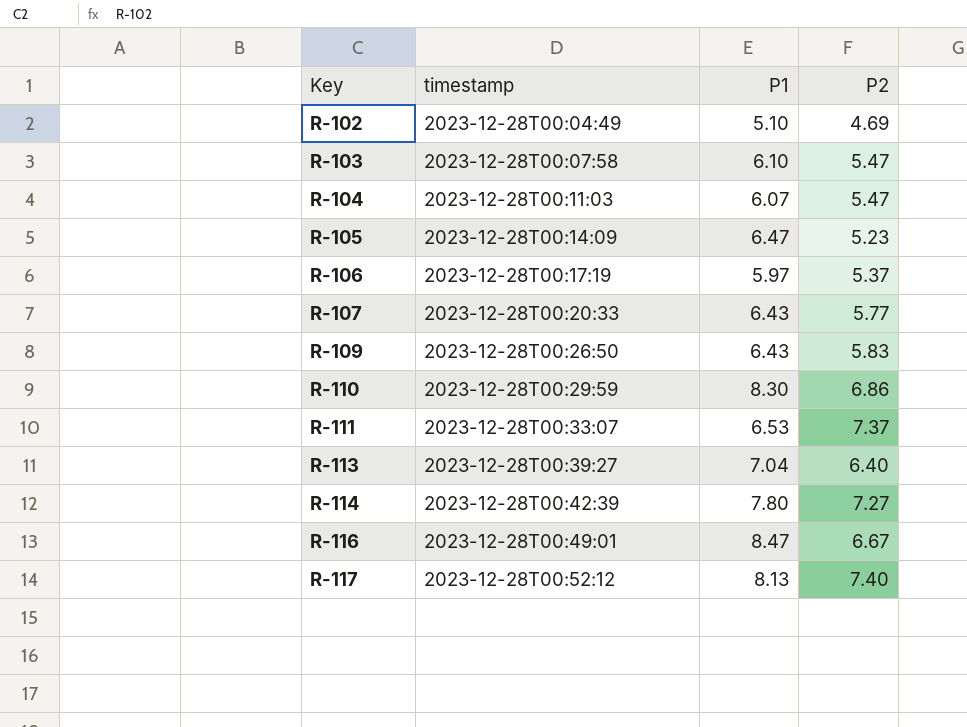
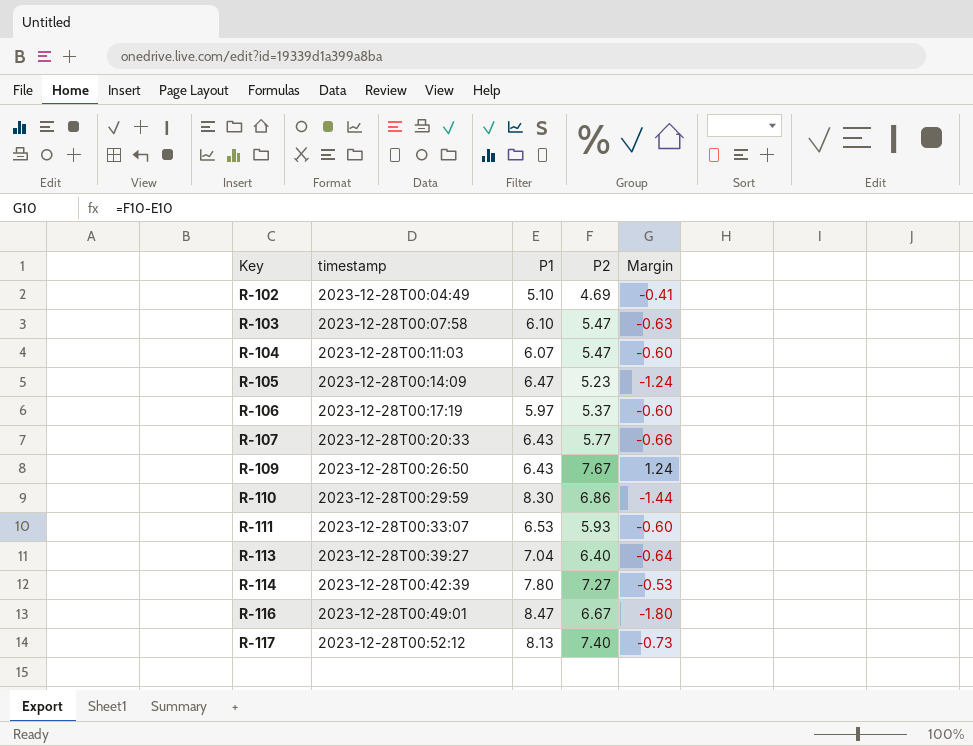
column Margin | formula: none -> [P2] - [P1]
R-109 | P2: 5.83 -> 7.67
R-111 | P2: 7.37 -> 5.93

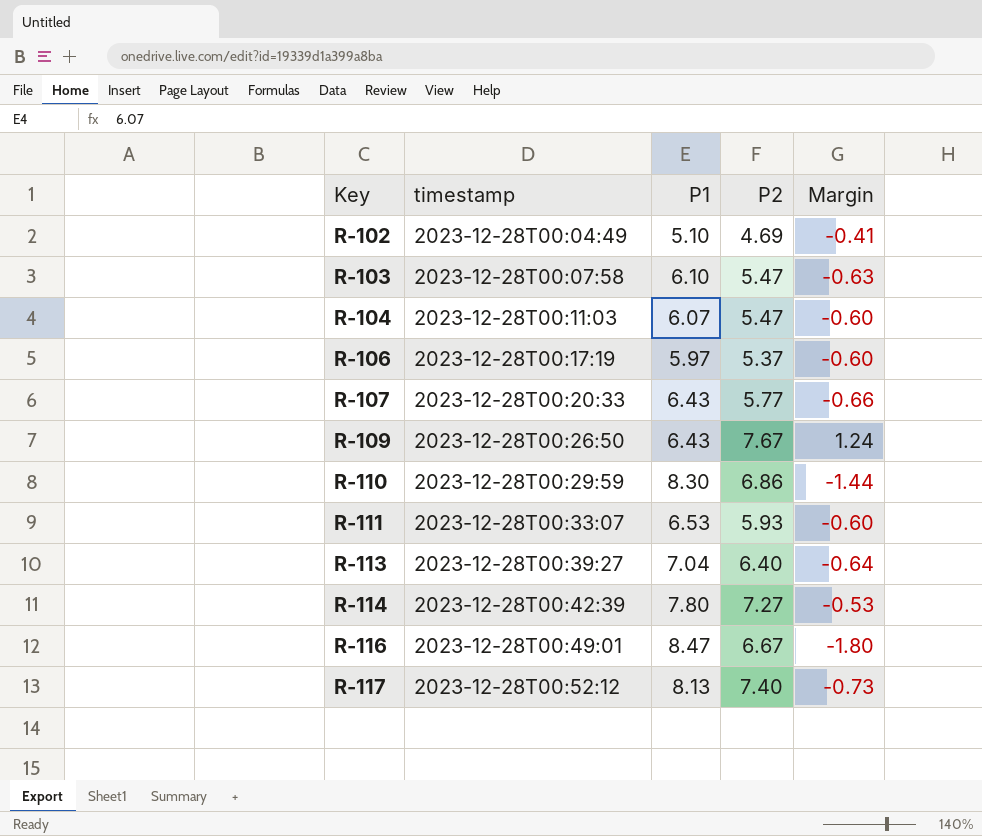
row R-105: 2023-12-28T00:14:09 | 6.47 | 5.23 | -1.24 -> none

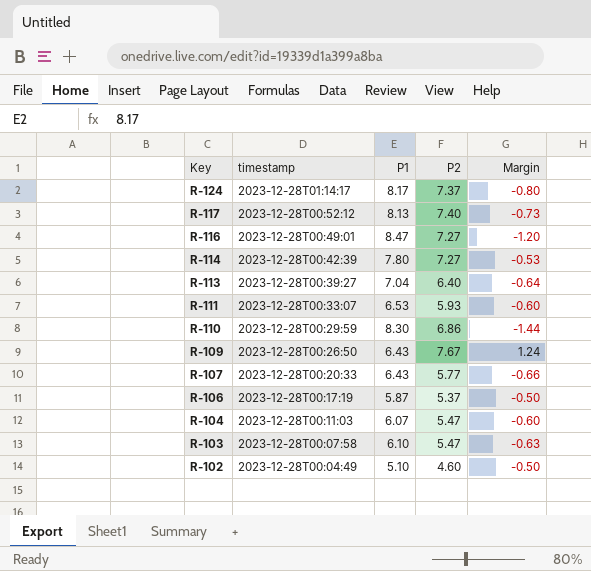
row order: Key ascending -> Key descending
row R-124: none -> 2023-12-28T01:14:17 | 8.17 | 7.37 | -0.80
R-116 | P2: 6.67 -> 7.27
R-116 | Margin: -1.80 -> -1.20
R-106 | P1: 5.97 -> 5.87
R-106 | Margin: -0.60 -> -0.50
R-102 | P2: 4.69 -> 4.60
R-102 | Margin: -0.41 -> -0.50

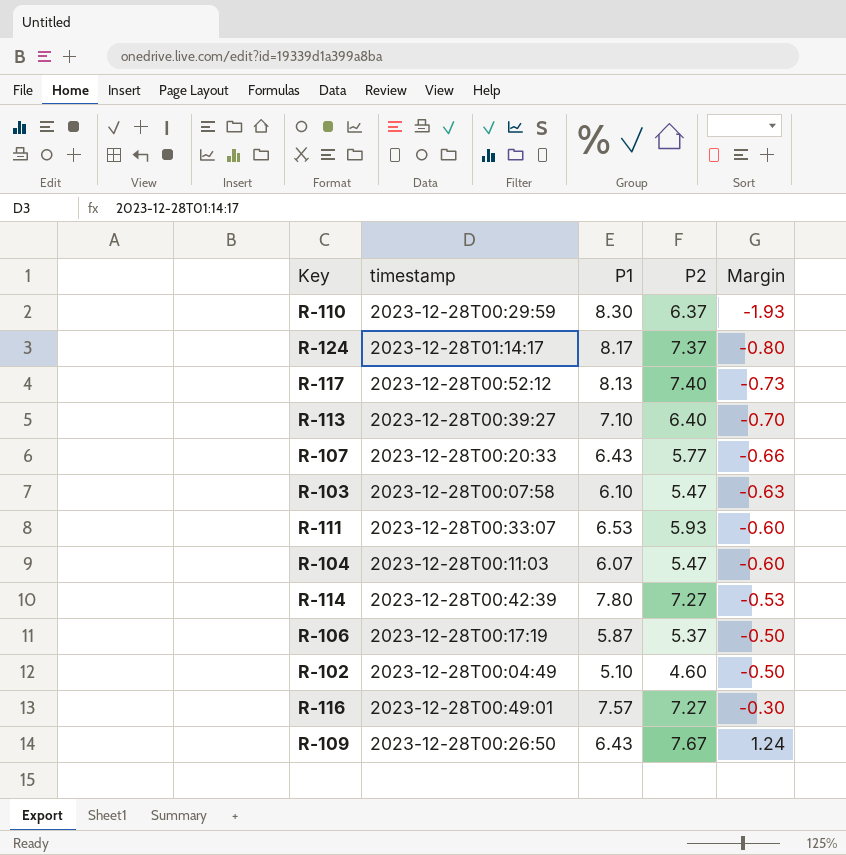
row order: Key descending -> Margin ascending
R-110 | P2: 6.86 -> 6.37
R-110 | Margin: -1.44 -> -1.93
R-113 | P1: 7.04 -> 7.10
R-113 | Margin: -0.64 -> -0.70
R-116 | P1: 8.47 -> 7.57
R-116 | Margin: -1.20 -> -0.30

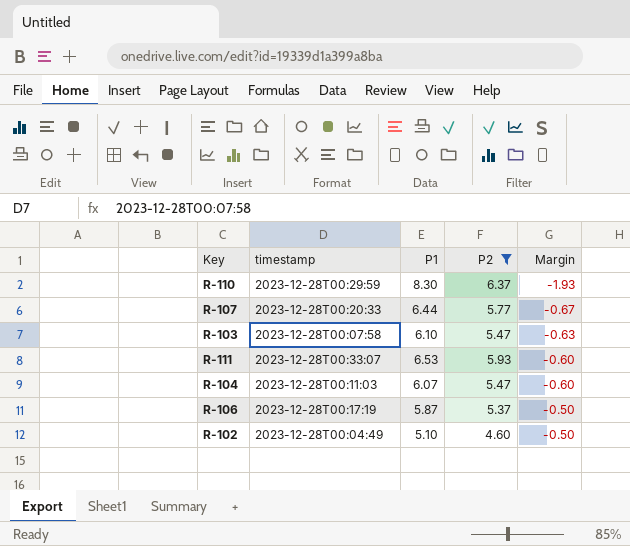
filter: none -> P2 <= 6.37
R-107 | P1: 6.43 -> 6.44
R-107 | Margin: -0.66 -> -0.67

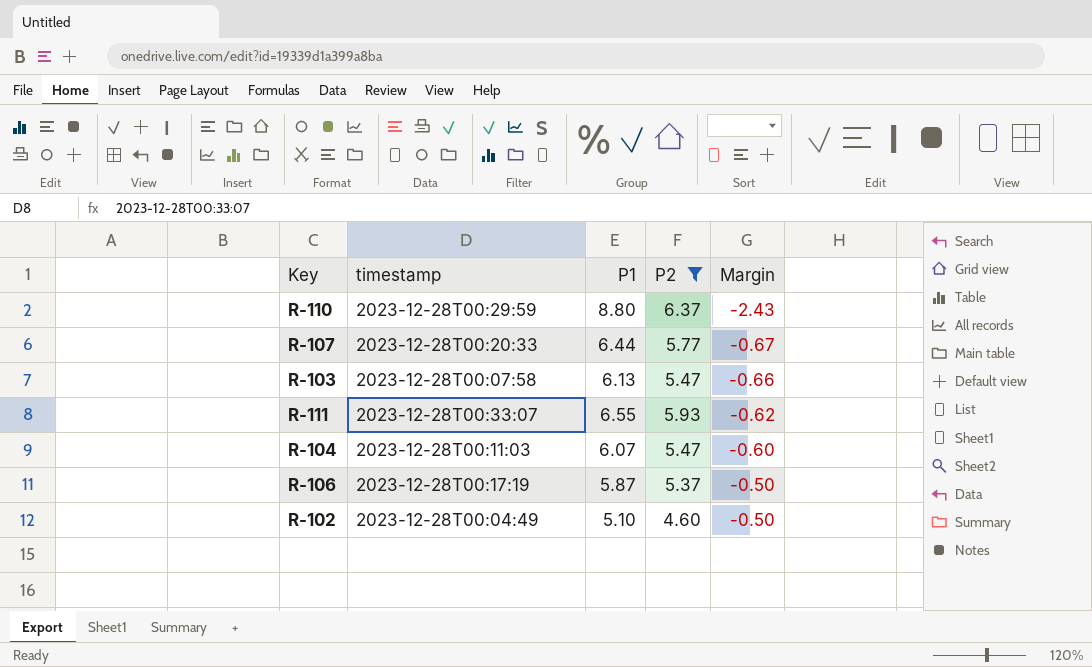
R-110 | P1: 8.30 -> 8.80
R-110 | Margin: -1.93 -> -2.43
R-103 | P1: 6.10 -> 6.13
R-103 | Margin: -0.63 -> -0.66
R-111 | P1: 6.53 -> 6.55
R-111 | Margin: -0.60 -> -0.62

